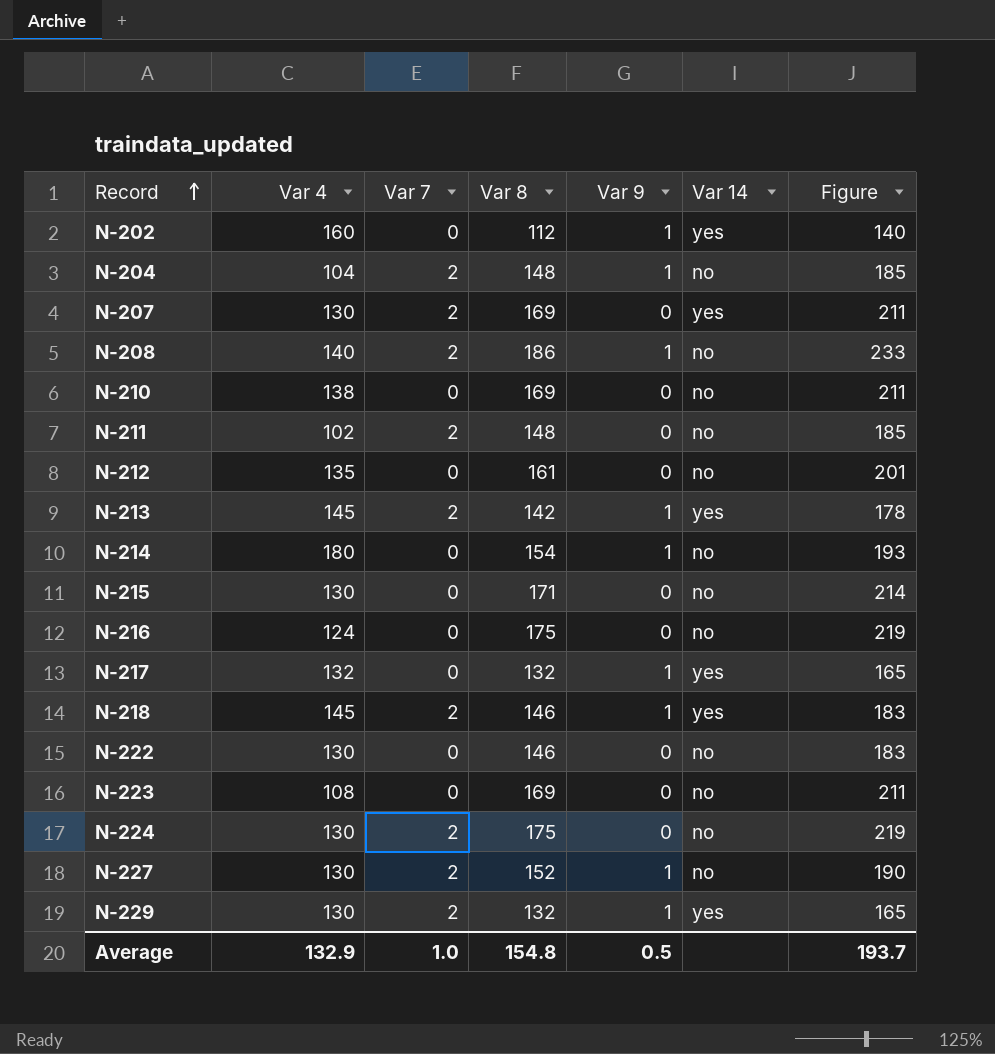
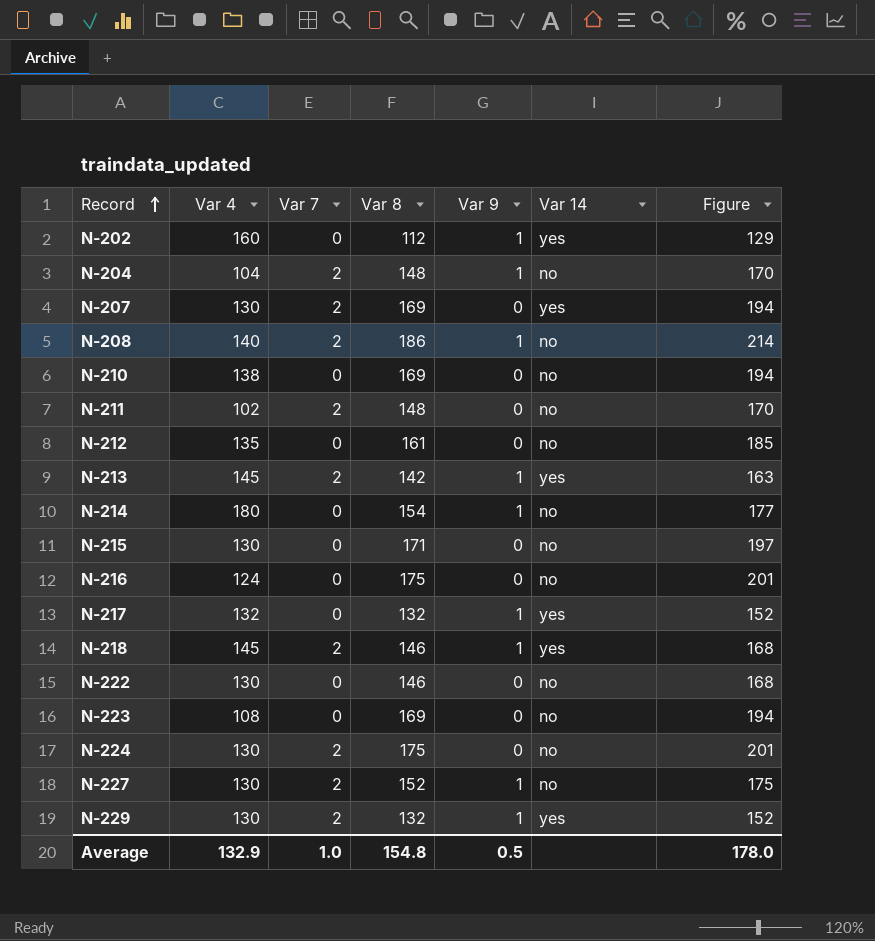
column Figure | formula: [Var 8] * 1.25 -> [Var 8] * 1.15
Average | Figure: 193.7 -> 178.0

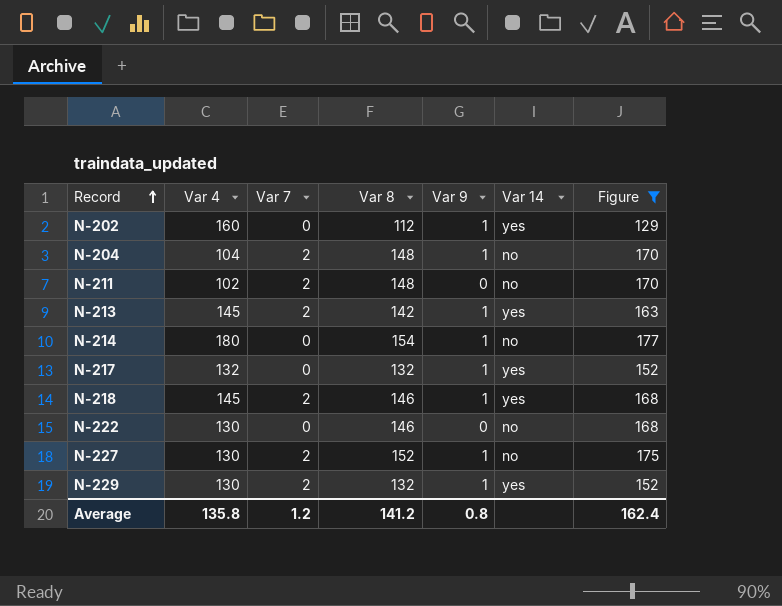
filter: none -> Figure <= 177
Average | Var 4: 132.9 -> 135.8
Average | Var 7: 1.0 -> 1.2
Average | Var 8: 154.8 -> 141.2
Average | Var 9: 0.5 -> 0.8
Average | Figure: 178.0 -> 162.4

